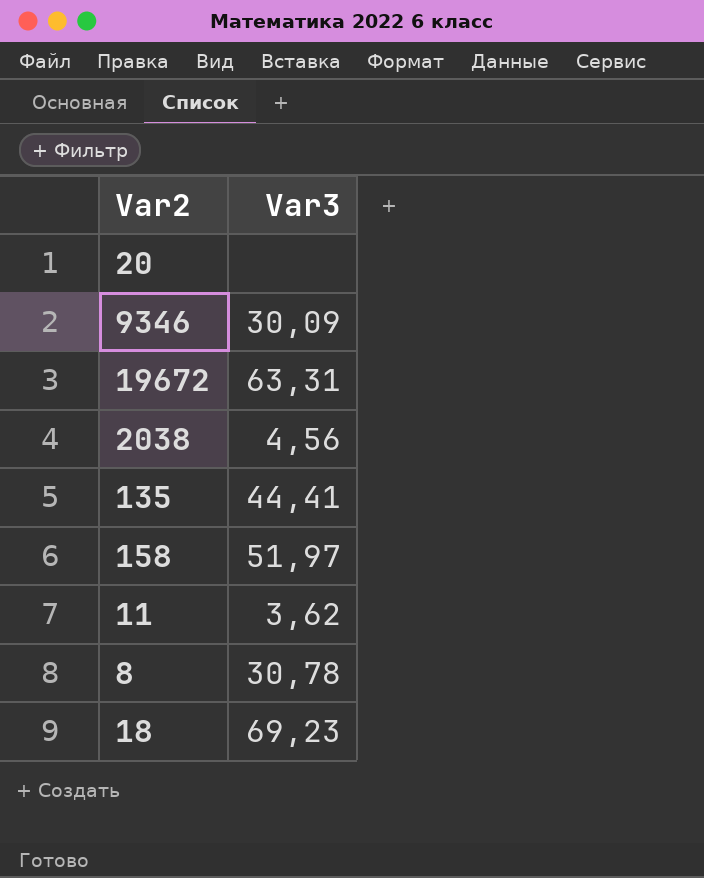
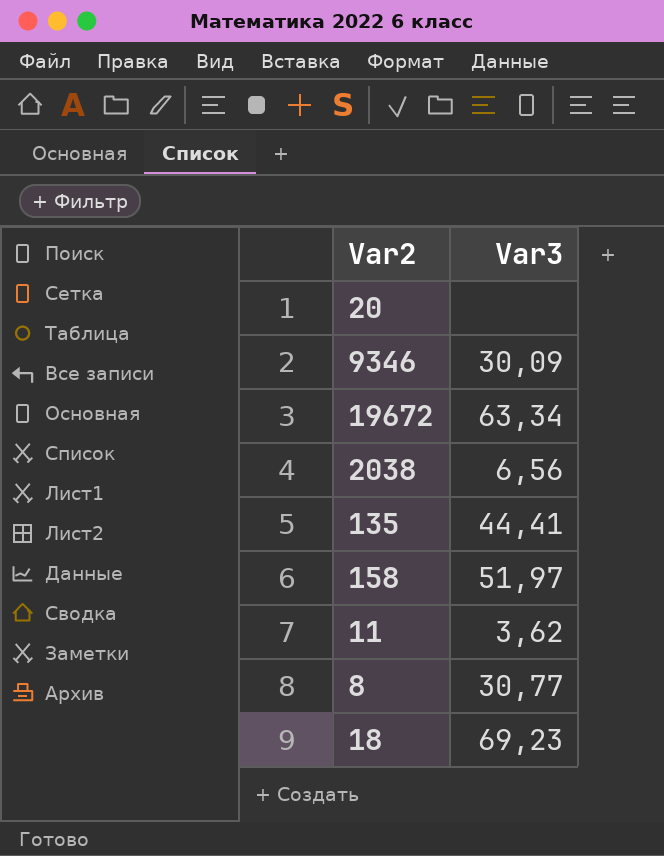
19672 | Var3: 63,31 -> 63,34
2038 | Var3: 4,56 -> 6,56
8 | Var3: 30,78 -> 30,77

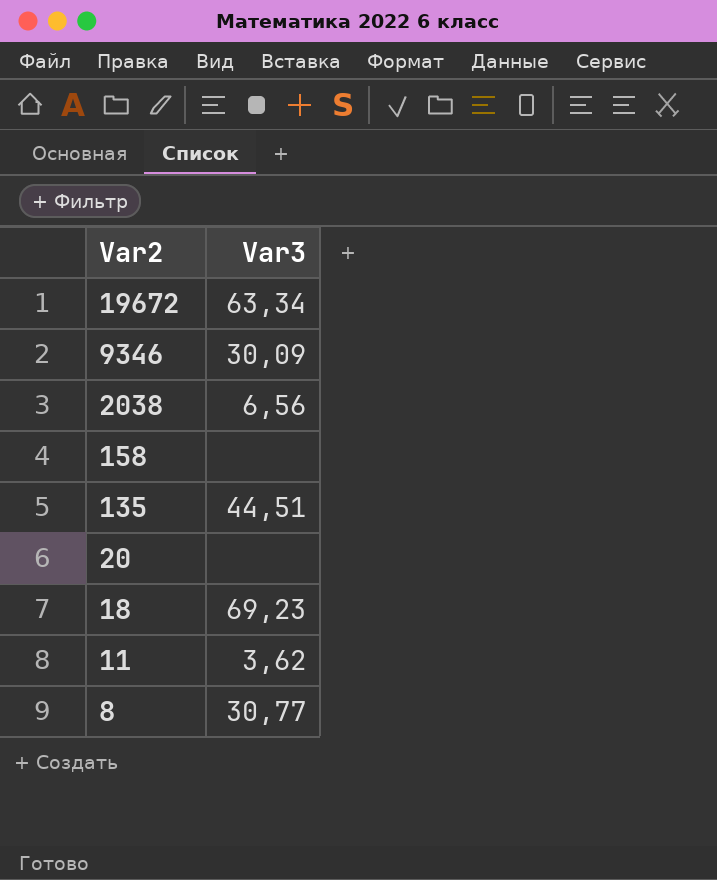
row order: none -> Var2 descending
158 | Var3: 51,97 -> none
135 | Var3: 44,41 -> 44,51

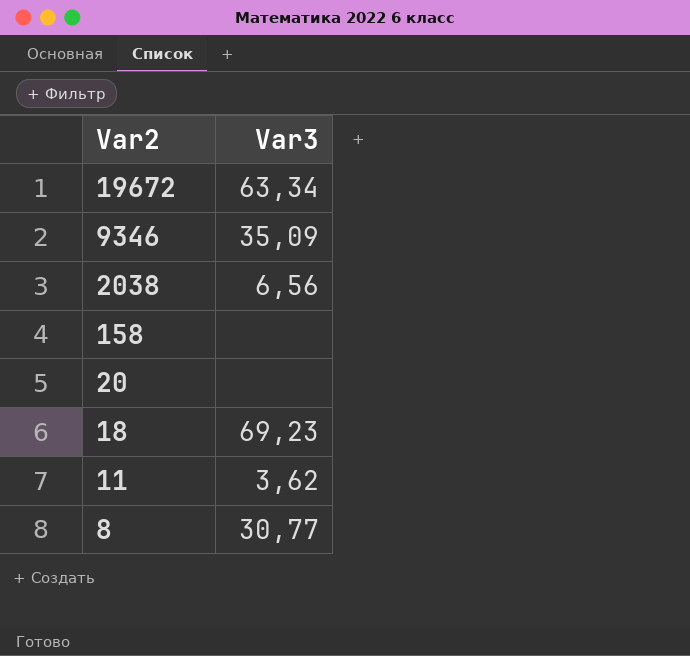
row 135: 44,51 -> none
9346 | Var3: 30,09 -> 35,09

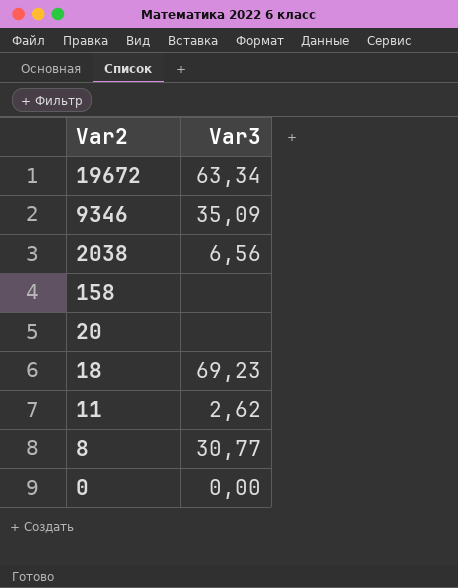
11 | Var3: 3,62 -> 2,62
row 0: none -> 0,00

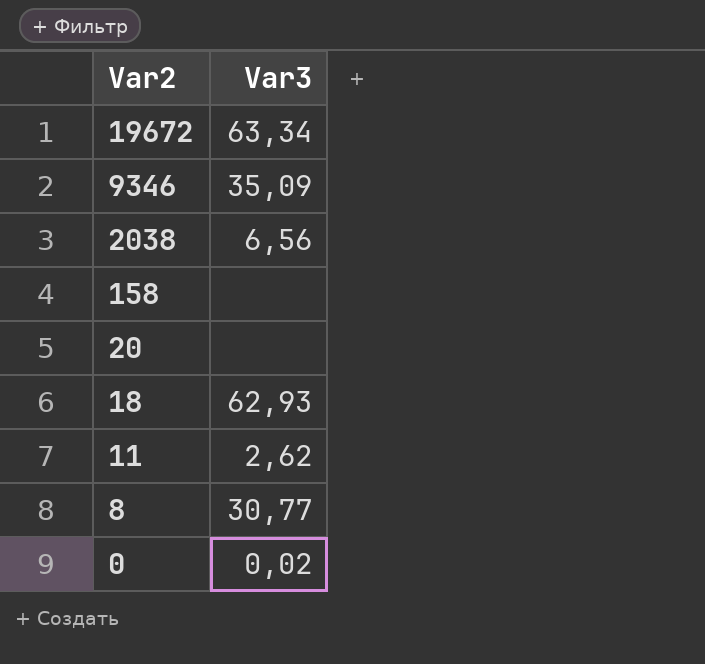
18 | Var3: 69,23 -> 62,93
0 | Var3: 0,00 -> 0,02

